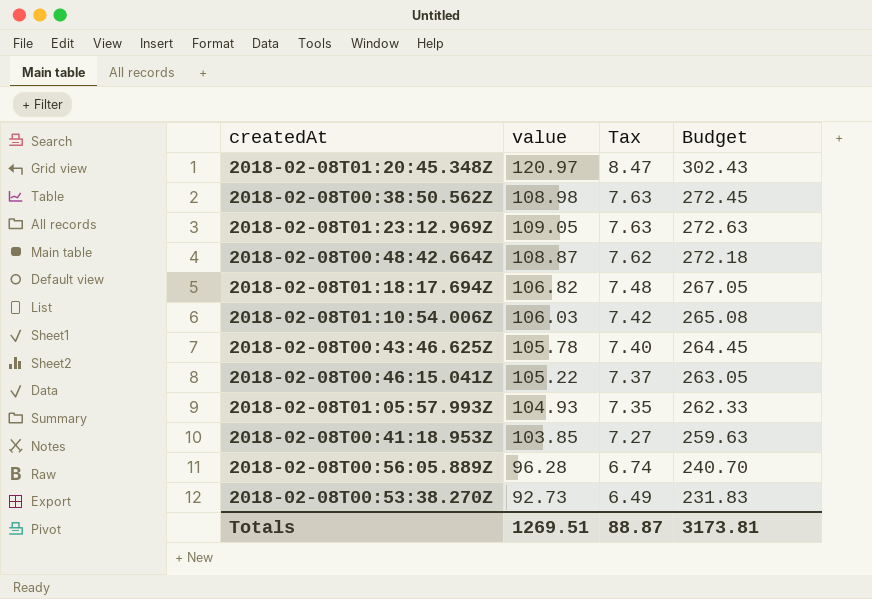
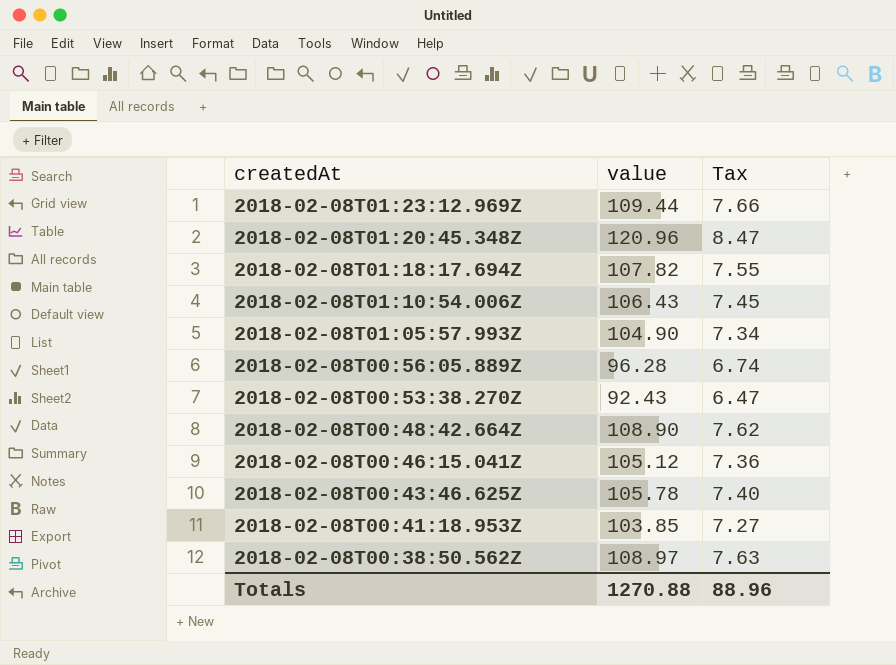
row order: Tax descending -> createdAt descending
column Budget | formula: [value] * 2.5 -> none
2018-02-08T01:23:12.969Z | value: 109.05 -> 109.44
2018-02-08T01:23:12.969Z | Tax: 7.63 -> 7.66
2018-02-08T01:20:45.348Z | value: 120.97 -> 120.96
2018-02-08T01:18:17.694Z | value: 106.82 -> 107.82
2018-02-08T01:18:17.694Z | Tax: 7.48 -> 7.55
2018-02-08T01:10:54.006Z | value: 106.03 -> 106.43
2018-02-08T01:10:54.006Z | Tax: 7.42 -> 7.45
2018-02-08T01:05:57.993Z | value: 104.93 -> 104.90
2018-02-08T01:05:57.993Z | Tax: 7.35 -> 7.34
2018-02-08T00:53:38.270Z | value: 92.73 -> 92.43
2018-02-08T00:53:38.270Z | Tax: 6.49 -> 6.47
2018-02-08T00:48:42.664Z | value: 108.87 -> 108.90
2018-02-08T00:46:15.041Z | value: 105.22 -> 105.12
2018-02-08T00:46:15.041Z | Tax: 7.37 -> 7.36
2018-02-08T00:38:50.562Z | value: 108.98 -> 108.97
Totals | value: 1269.51 -> 1270.88
Totals | Tax: 88.87 -> 88.96

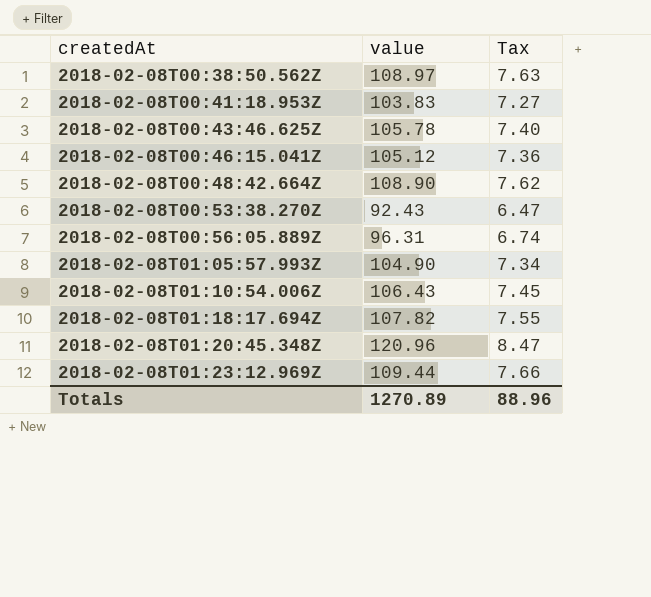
row order: createdAt descending -> createdAt ascending
2018-02-08T00:41:18.953Z | value: 103.85 -> 103.83
2018-02-08T00:56:05.889Z | value: 96.28 -> 96.31
Totals | value: 1270.88 -> 1270.89

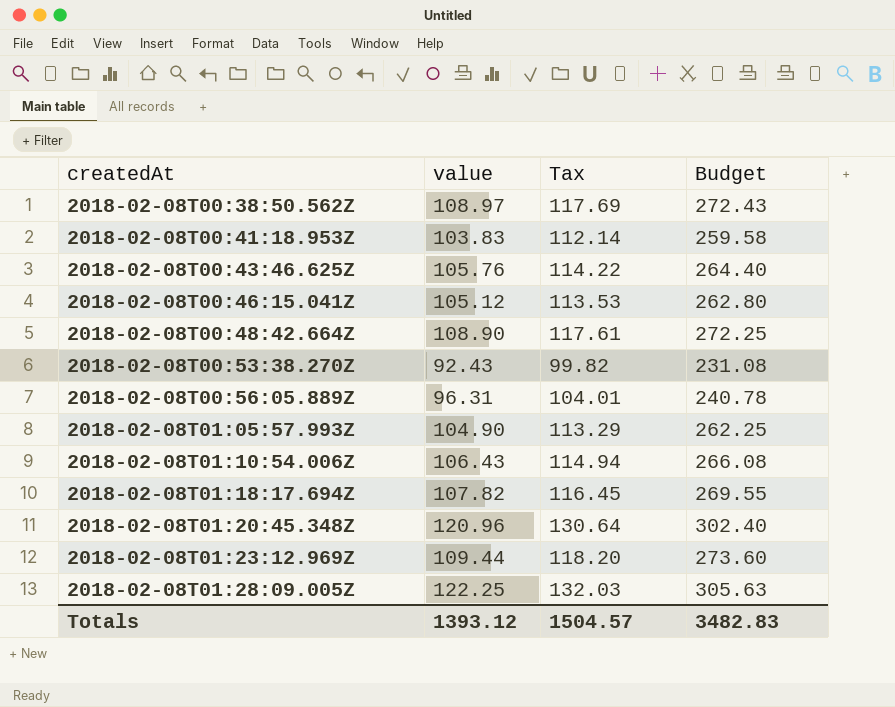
column Tax | formula: [value] * 0.07 -> [value] * 1.08
column Budget | formula: none -> [value] * 2.5
2018-02-08T00:43:46.625Z | value: 105.78 -> 105.76
row 2018-02-08T01:28:09.005Z: none -> 122.25 | 132.03 | 305.63
Totals | value: 1270.89 -> 1393.12
Totals | Tax: 88.96 -> 1504.57

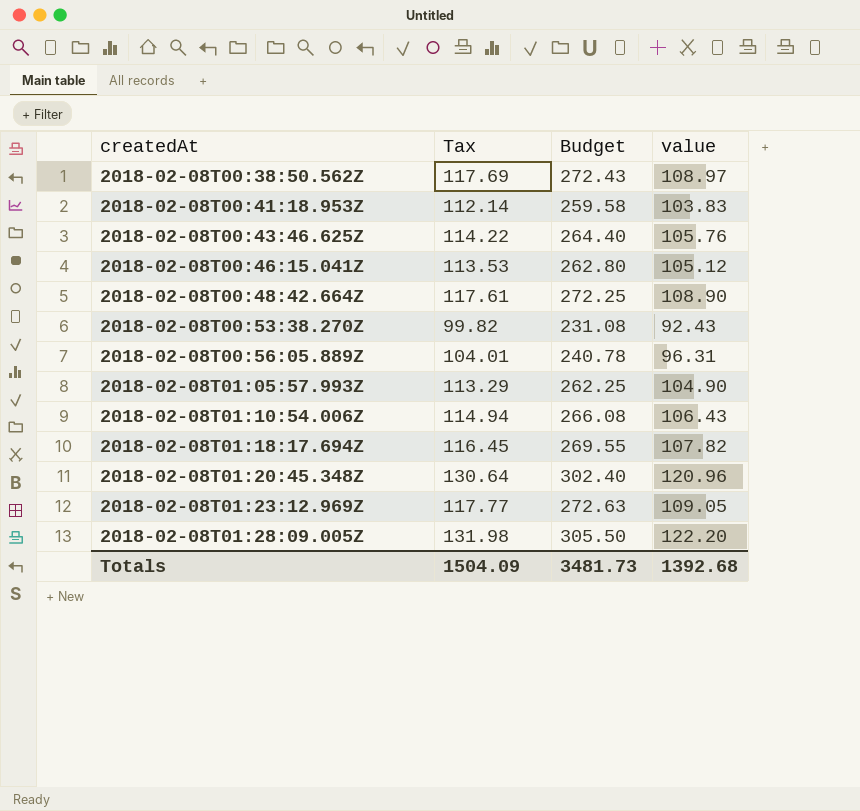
column value | position: 2 -> 4
2018-02-08T01:23:12.969Z | Tax: 118.20 -> 117.77
2018-02-08T01:23:12.969Z | Budget: 273.60 -> 272.63
2018-02-08T01:23:12.969Z | value: 109.44 -> 109.05
2018-02-08T01:28:09.005Z | Tax: 132.03 -> 131.98
2018-02-08T01:28:09.005Z | Budget: 305.63 -> 305.50
2018-02-08T01:28:09.005Z | value: 122.25 -> 122.20
Totals | Tax: 1504.57 -> 1504.09
Totals | Budget: 3482.83 -> 3481.73
Totals | value: 1393.12 -> 1392.68

